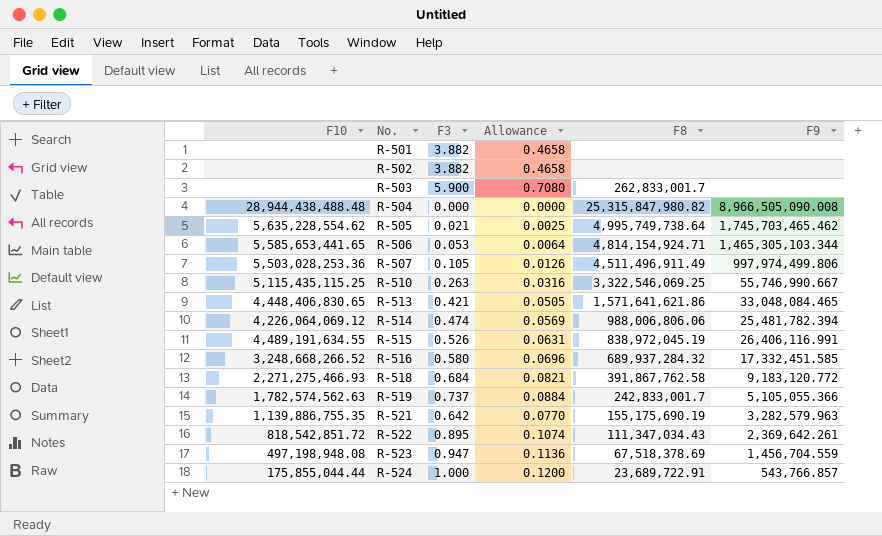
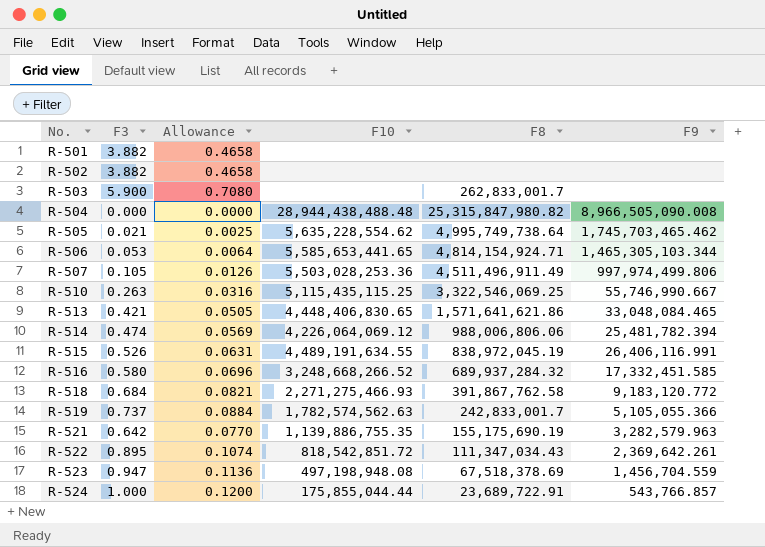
column F10 | position: 1 -> 4

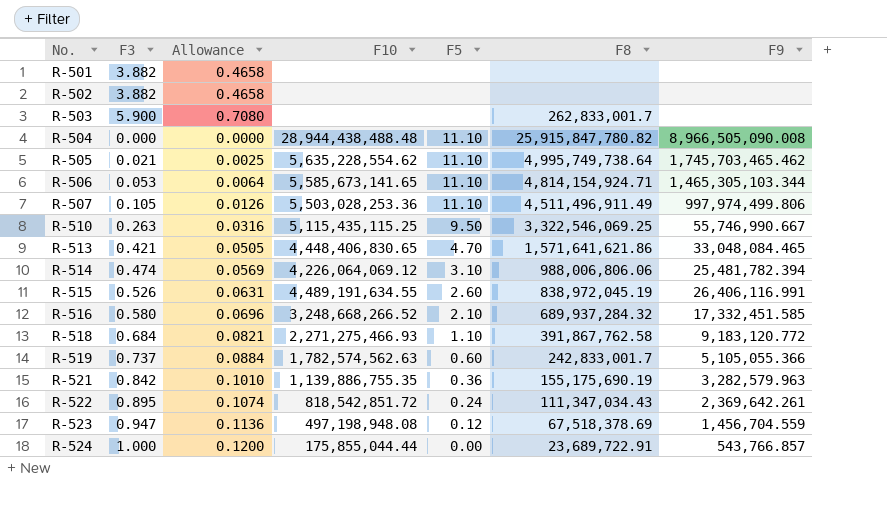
column F5 | position: none -> 5
R-504 | F8: 25,315,847,980.82 -> 25,915,847,780.82
R-506 | F10: 5,585,653,441.65 -> 5,585,673,141.65
R-521 | F3: 0.642 -> 0.842
R-521 | Allowance: 0.0770 -> 0.1010

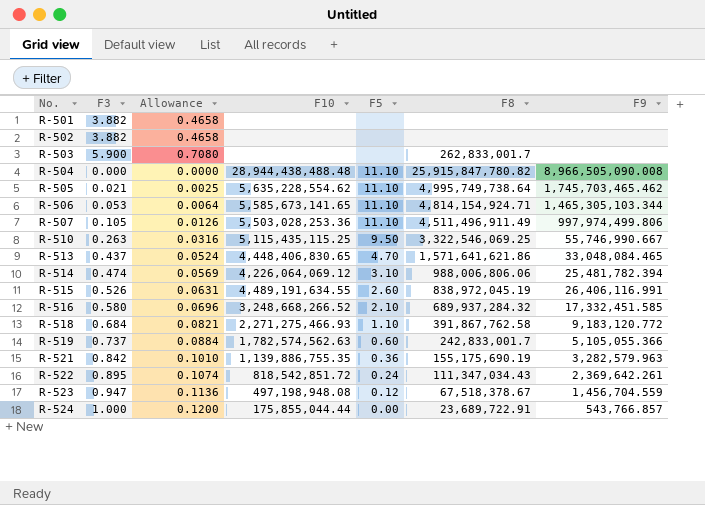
R-513 | F3: 0.421 -> 0.437
R-513 | Allowance: 0.0505 -> 0.0524
R-523 | F8: 67,518,378.69 -> 67,518,378.67

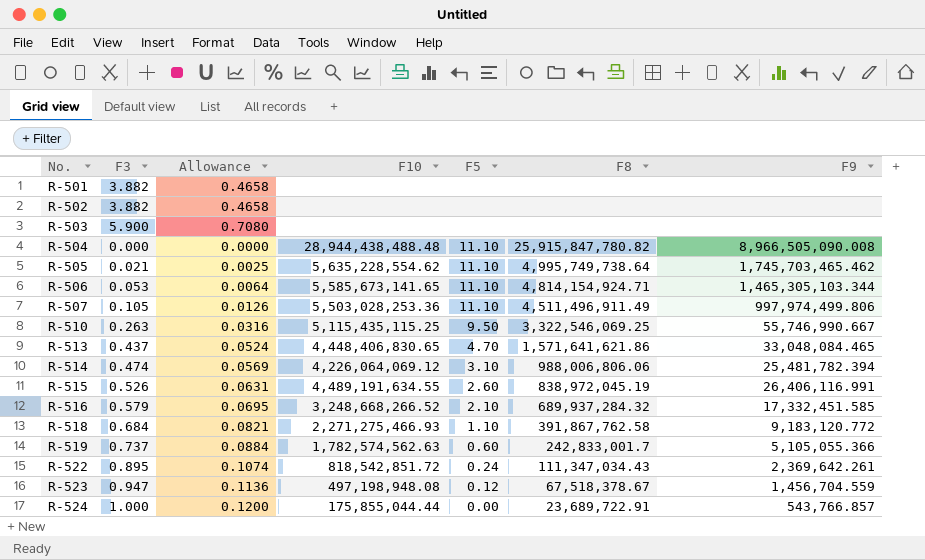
row R-521: 0.842 | 0.1010 | 1,139,886,755.35 | 0.36 | 155,175,690.19 | 3,282,579.963 -> none
R-503 | F8: 262,833,001.7 -> none
R-516 | F3: 0.580 -> 0.579
R-516 | Allowance: 0.0696 -> 0.0695

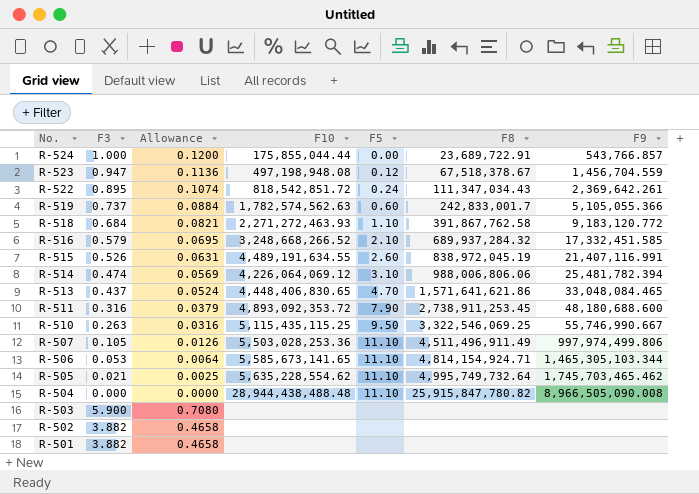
row order: No. ascending -> No. descending
R-518 | F10: 2,271,275,466.93 -> 2,271,272,463.93
R-515 | F9: 26,406,116.991 -> 21,407,116.991
row R-511: none -> 0.316 | 0.0379 | 4,893,092,353.72 | 7.90 | 2,738,911,253.45 | 48,180,688.600
R-505 | F8: 4,995,749,738.64 -> 4,995,749,732.64

